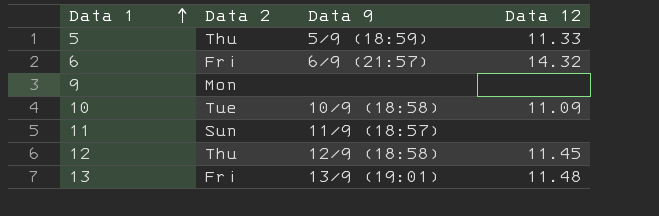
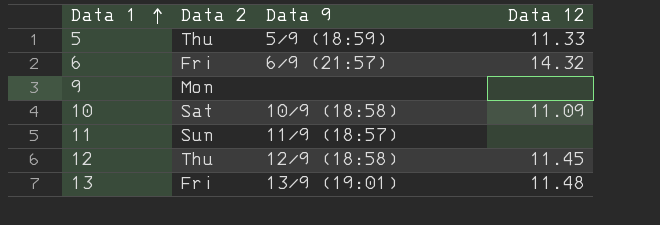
10 | Data 2: Tue -> Sat

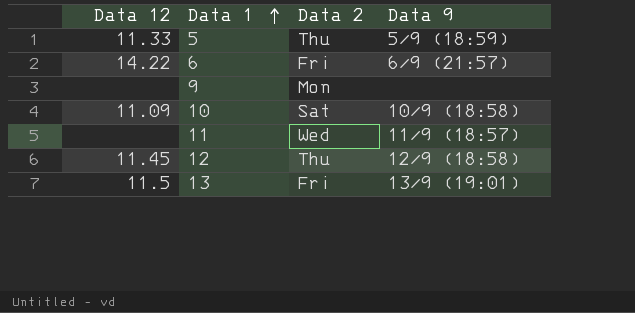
column Data 12 | position: 4 -> 1
6 | Data 12: 14.32 -> 14.22
11 | Data 2: Sun -> Wed
13 | Data 12: 11.48 -> 11.5

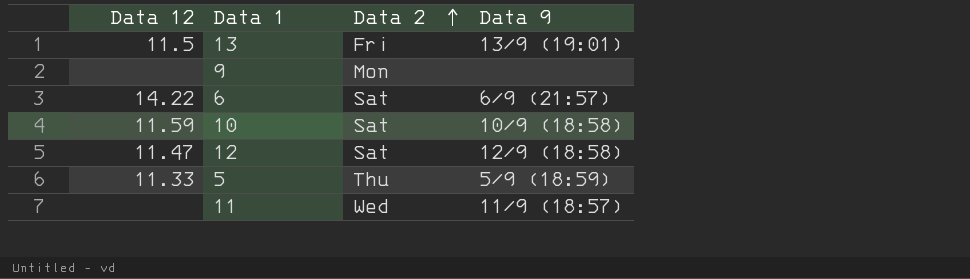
row order: Data 1 ascending -> Data 2 ascending
6 | Data 2: Fri -> Sat
10 | Data 12: 11.09 -> 11.59
12 | Data 12: 11.45 -> 11.47
12 | Data 2: Thu -> Sat

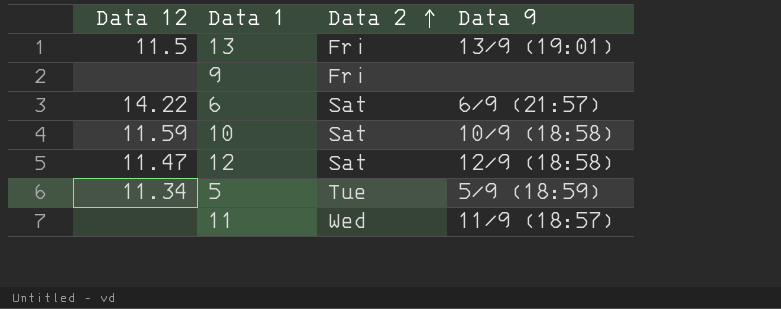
9 | Data 2: Mon -> Fri
5 | Data 12: 11.33 -> 11.34
5 | Data 2: Thu -> Tue

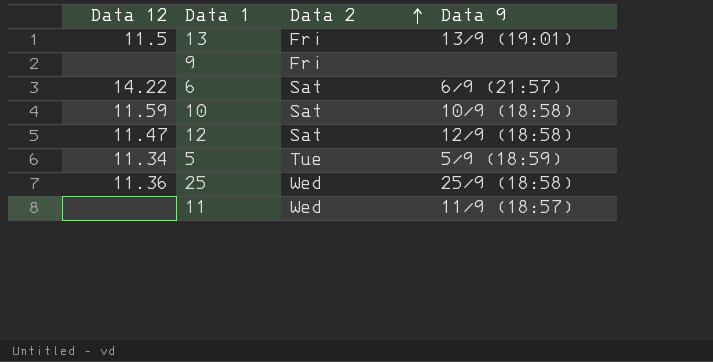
row 25: none -> 11.36 | Wed | 25/9 (18:58)

